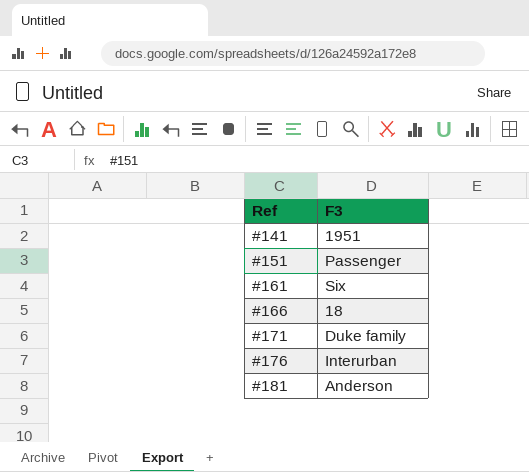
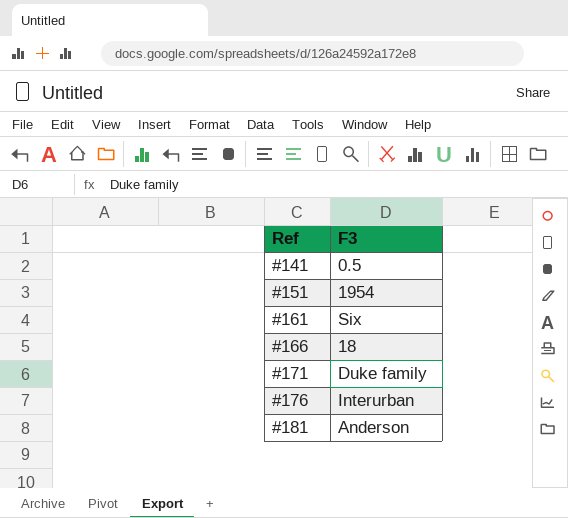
#141 | F3: 1951 -> 0.5
#151 | F3: Passenger -> 1954

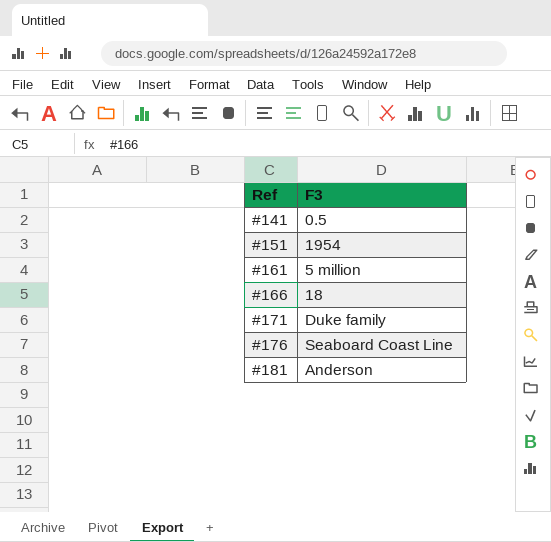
#161 | F3: Six -> 5 million
#176 | F3: Interurban -> Seaboard Coast Line

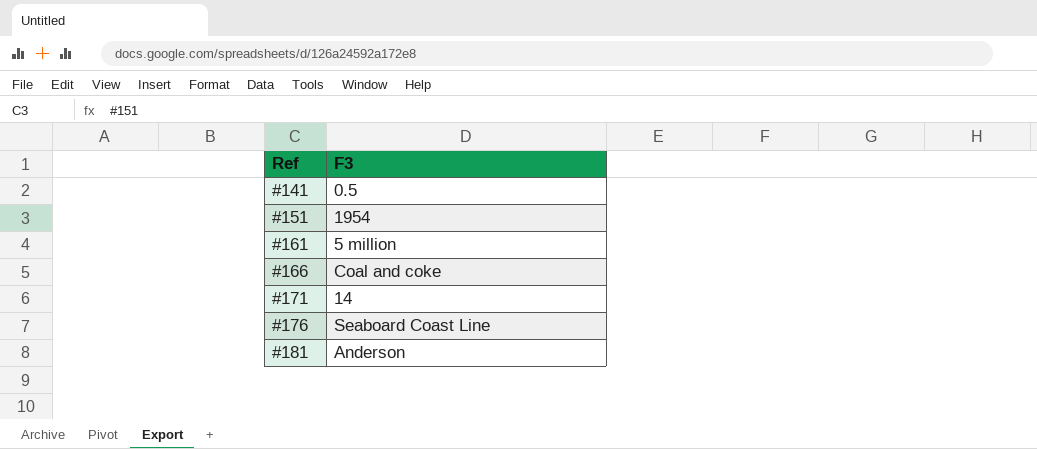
#166 | F3: 18 -> Coal and coke
#171 | F3: Duke family -> 14

